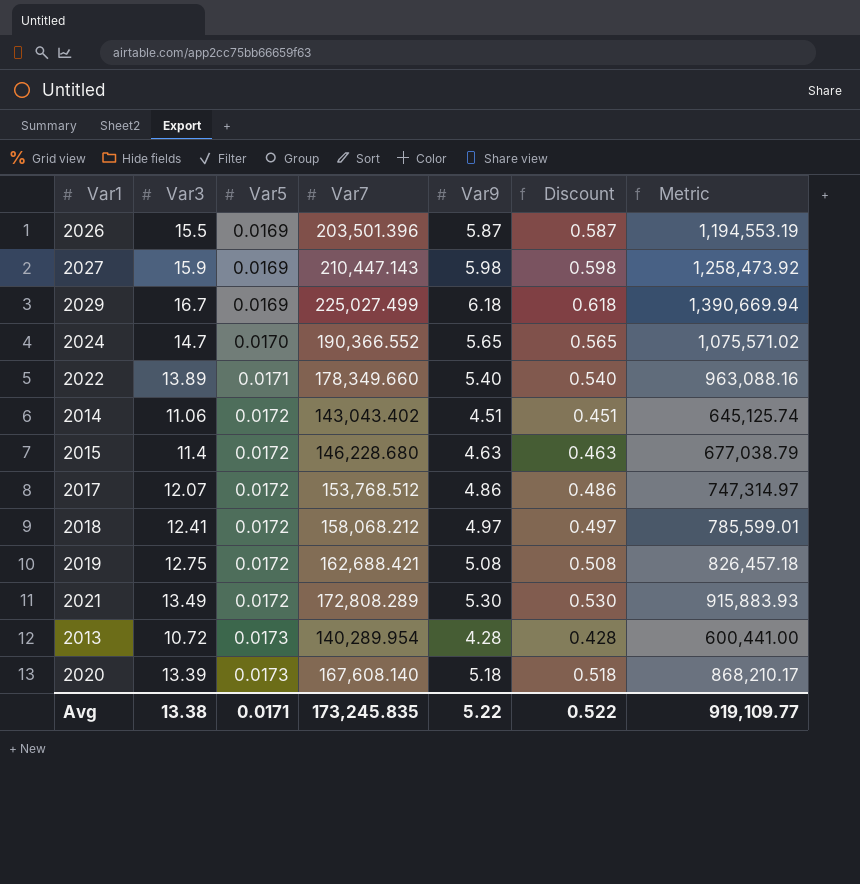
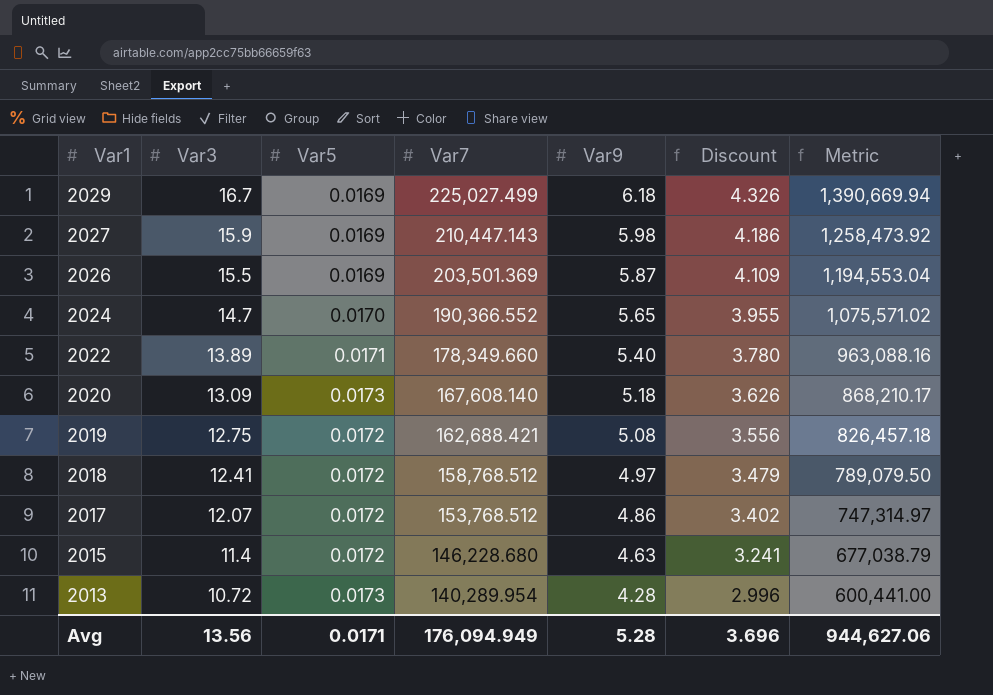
row order: Var5 ascending -> Var1 descending
column Discount | formula: [Var9] * 0.1 -> [Var9] * 0.7
row 2014: 11.06 | 0.0172 | 143,043.402 | 4.51 | 0.451 | 645,125.74 -> none
row 2021: 13.49 | 0.0172 | 172,808.289 | 5.30 | 0.530 | 915,883.93 -> none
2026 | Var7: 203,501.396 -> 203,501.369
2026 | Metric: 1,194,553.19 -> 1,194,553.04
2020 | Var3: 13.39 -> 13.09
2018 | Var7: 158,068.212 -> 158,768.512
2018 | Metric: 785,599.01 -> 789,079.50
Avg | Var3: 13.38 -> 13.56
Avg | Var7: 173,245.835 -> 176,094.949
Avg | Var9: 5.22 -> 5.28
Avg | Discount: 0.522 -> 3.696
Avg | Metric: 919,109.77 -> 944,627.06

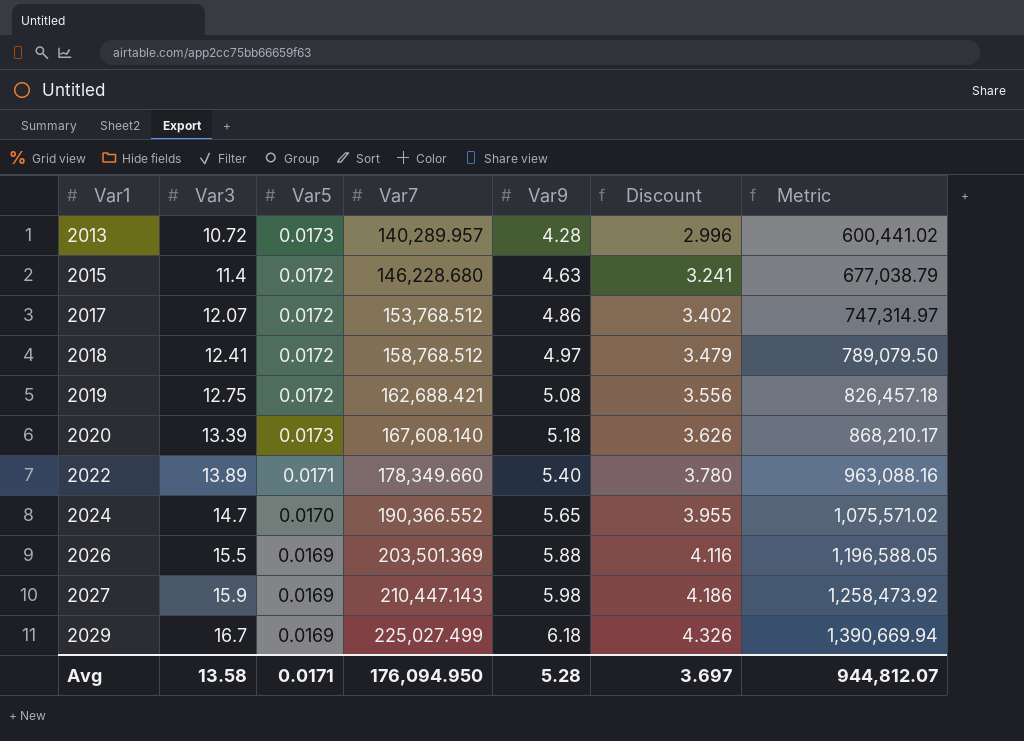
row order: Var1 descending -> Var1 ascending
2013 | Var7: 140,289.954 -> 140,289.957
2013 | Metric: 600,441.00 -> 600,441.02
2020 | Var3: 13.09 -> 13.39
2026 | Var9: 5.87 -> 5.88
2026 | Discount: 4.109 -> 4.116
2026 | Metric: 1,194,553.04 -> 1,196,588.05
Avg | Var3: 13.56 -> 13.58
Avg | Var7: 176,094.949 -> 176,094.950
Avg | Discount: 3.696 -> 3.697
Avg | Metric: 944,627.06 -> 944,812.07

